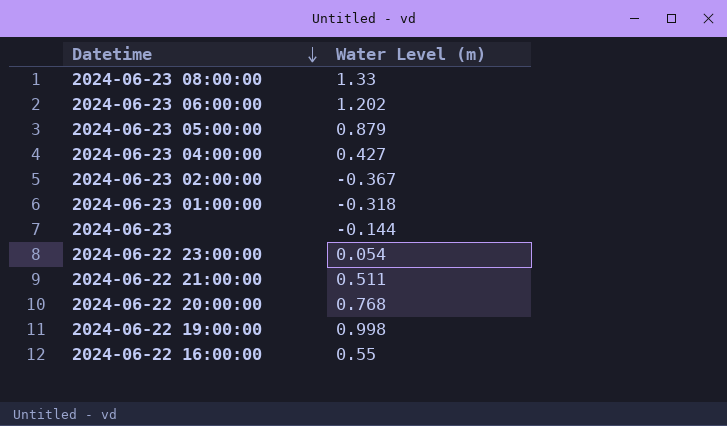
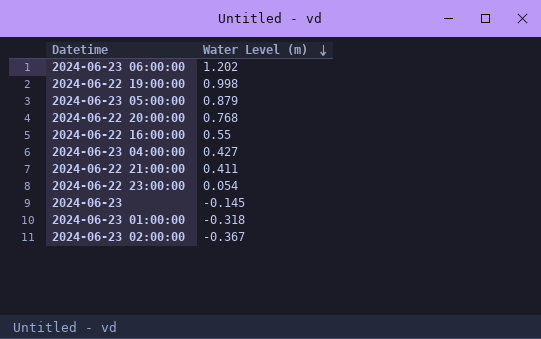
row order: Datetime descending -> Water Level (m) descending
row 2024-06-23 08:00:00: 1.33 -> none
2024-06-22 21:00:00 | Water Level (m): 0.511 -> 0.411
2024-06-23 | Water Level (m): -0.144 -> -0.145

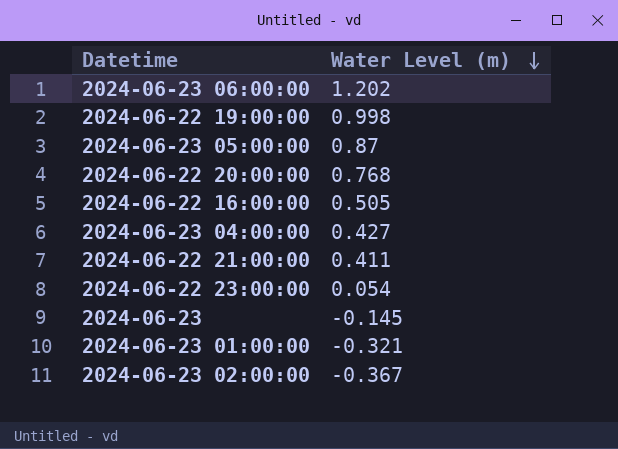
2024-06-23 05:00:00 | Water Level (m): 0.879 -> 0.87
2024-06-22 16:00:00 | Water Level (m): 0.55 -> 0.505
2024-06-23 01:00:00 | Water Level (m): -0.318 -> -0.321

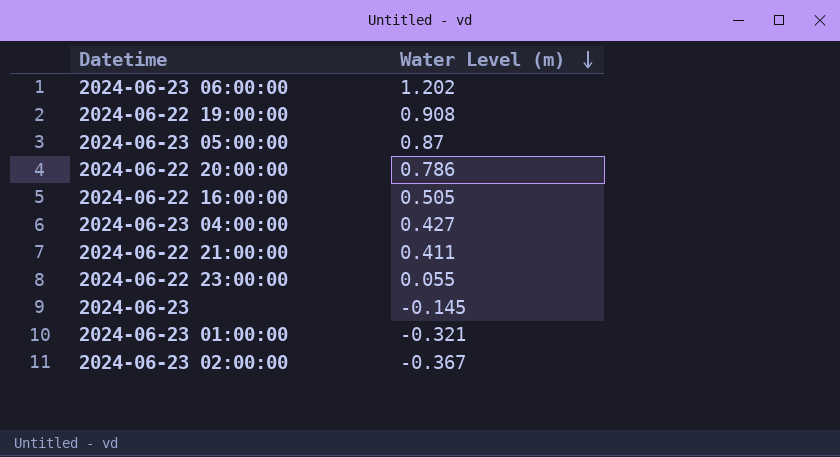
2024-06-22 19:00:00 | Water Level (m): 0.998 -> 0.908
2024-06-22 20:00:00 | Water Level (m): 0.768 -> 0.786
2024-06-22 23:00:00 | Water Level (m): 0.054 -> 0.055

